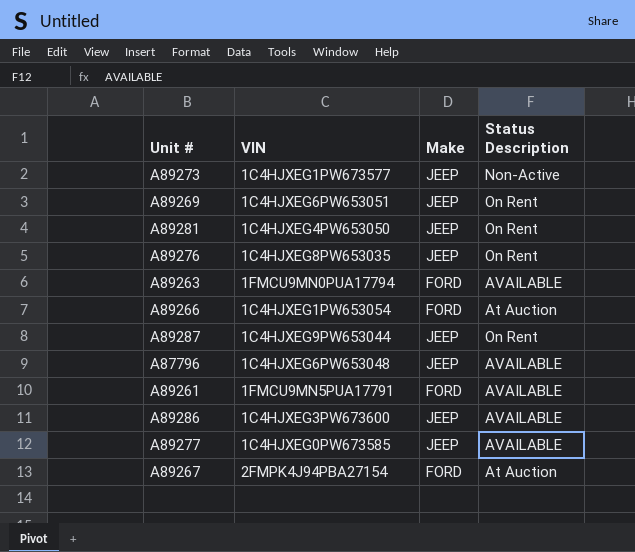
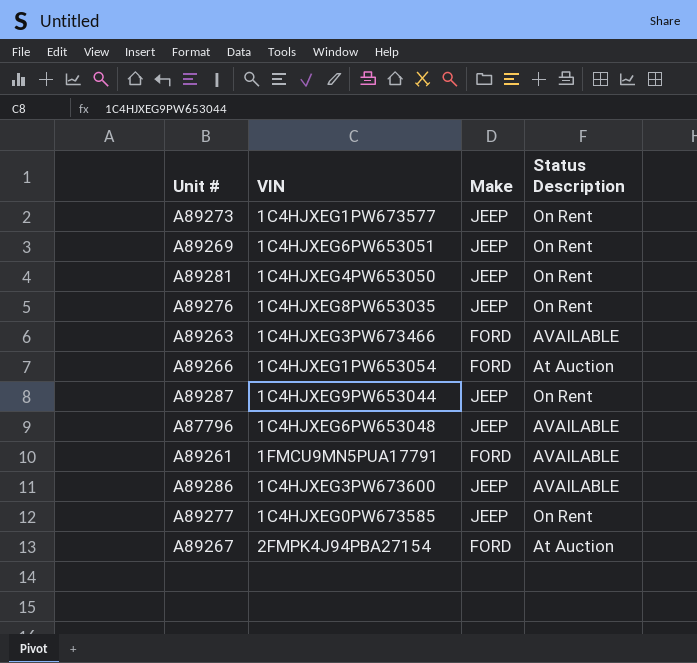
A89273 | Status Description: Non-Active -> On Rent
A89263 | VIN: 1FMCU9MN0PUA17794 -> 1C4HJXEG3PW673466
A89277 | Status Description: AVAILABLE -> On Rent

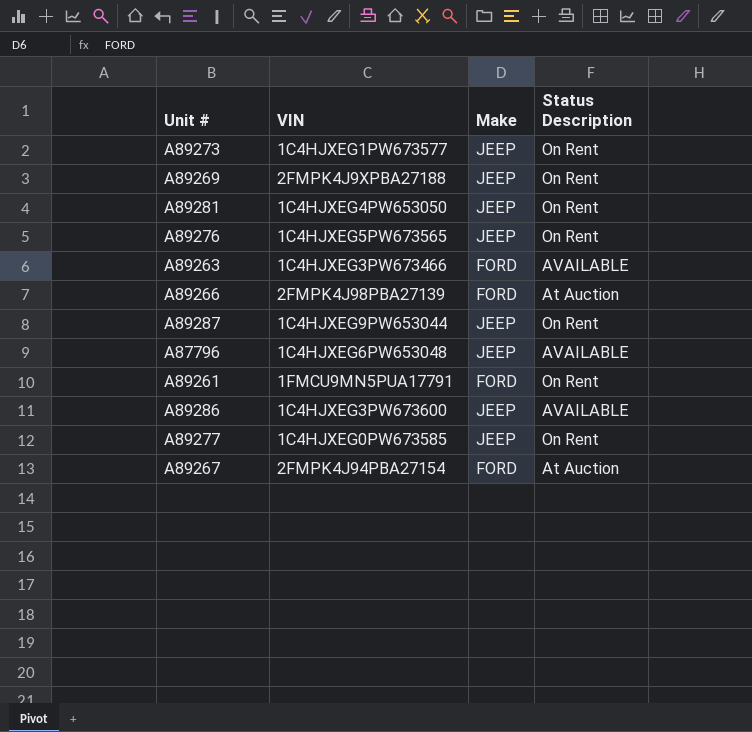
A89269 | VIN: 1C4HJXEG6PW653051 -> 2FMPK4J9XPBA27188
A89276 | VIN: 1C4HJXEG8PW653035 -> 1C4HJXEG5PW673565
A89266 | VIN: 1C4HJXEG1PW653054 -> 2FMPK4J98PBA27139
A89261 | Status Description: AVAILABLE -> On Rent

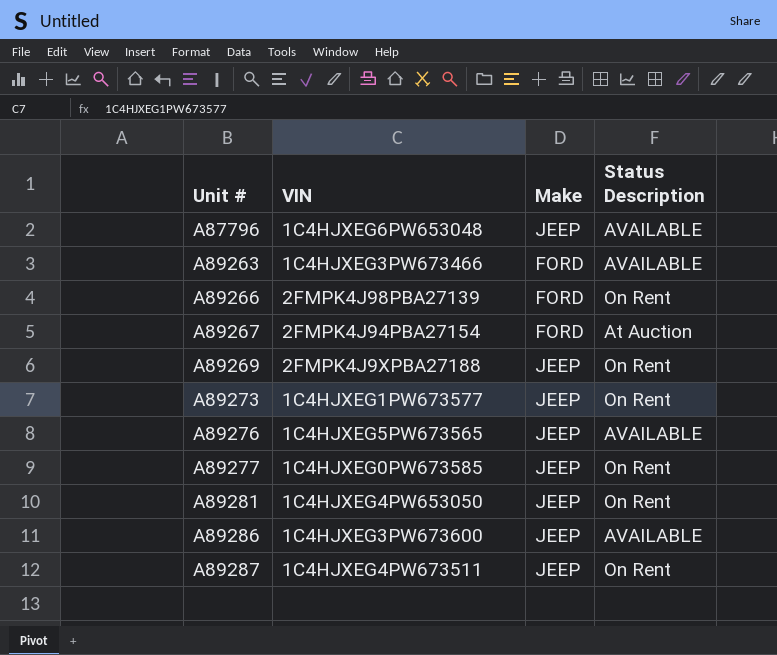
row order: none -> Unit # ascending
row A89261: 1FMCU9MN5PUA17791 | FORD | On Rent -> none
A89266 | Status Description: At Auction -> On Rent
A89276 | Status Description: On Rent -> AVAILABLE
A89287 | VIN: 1C4HJXEG9PW653044 -> 1C4HJXEG4PW673511

